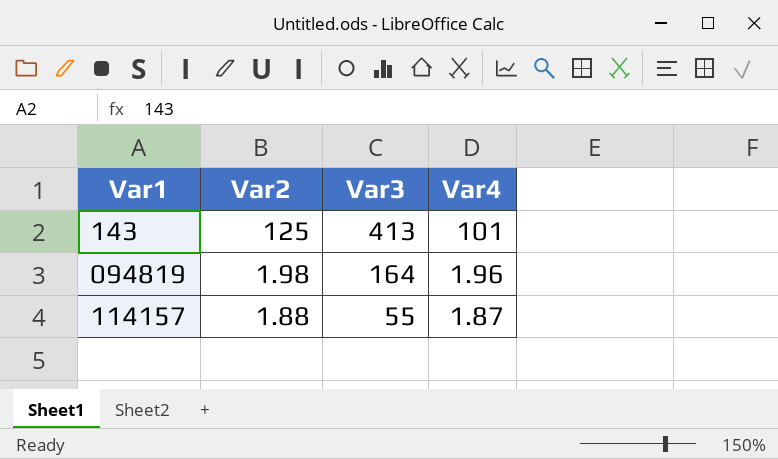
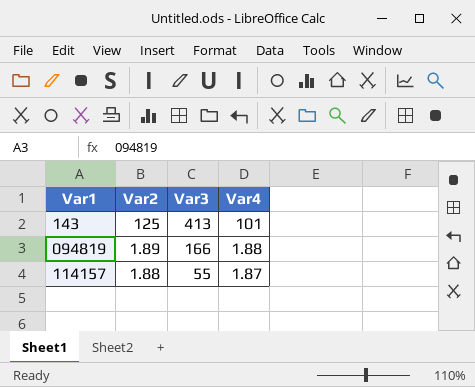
094819 | Var2: 1.98 -> 1.89
094819 | Var3: 164 -> 166
094819 | Var4: 1.96 -> 1.88

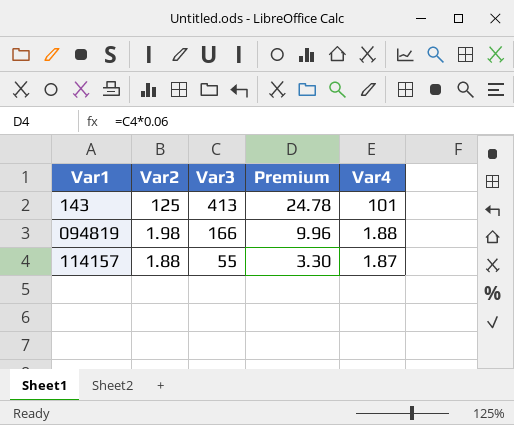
column Premium | formula: none -> [Var3] * 0.06
094819 | Var2: 1.89 -> 1.98

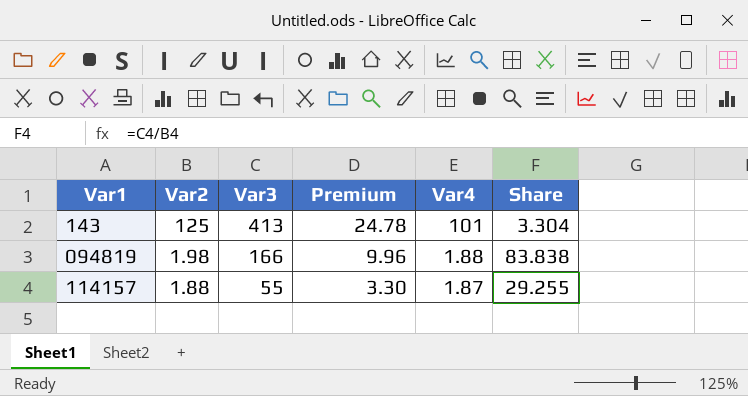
column Share | formula: none -> [Var3] / [Var2]

